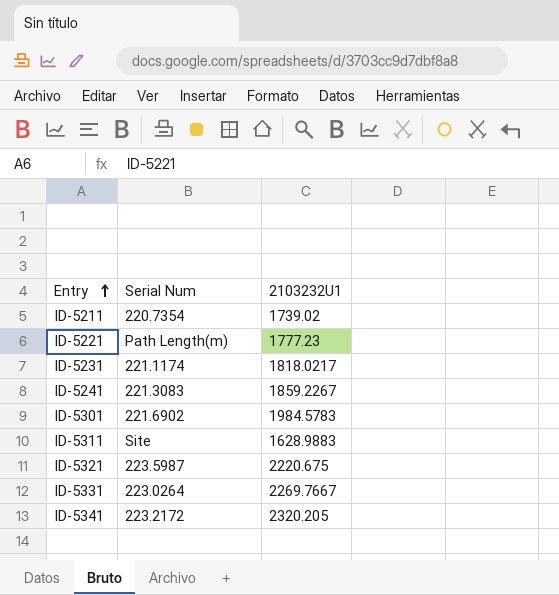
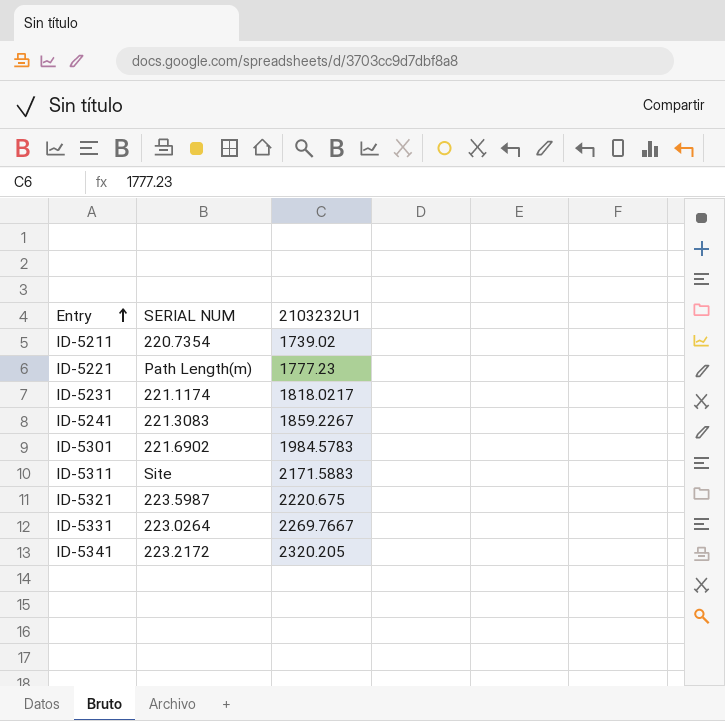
column name: Serial Num -> SERIAL NUM
ID-5311 | 2103232U1: 1628.9883 -> 2171.5883

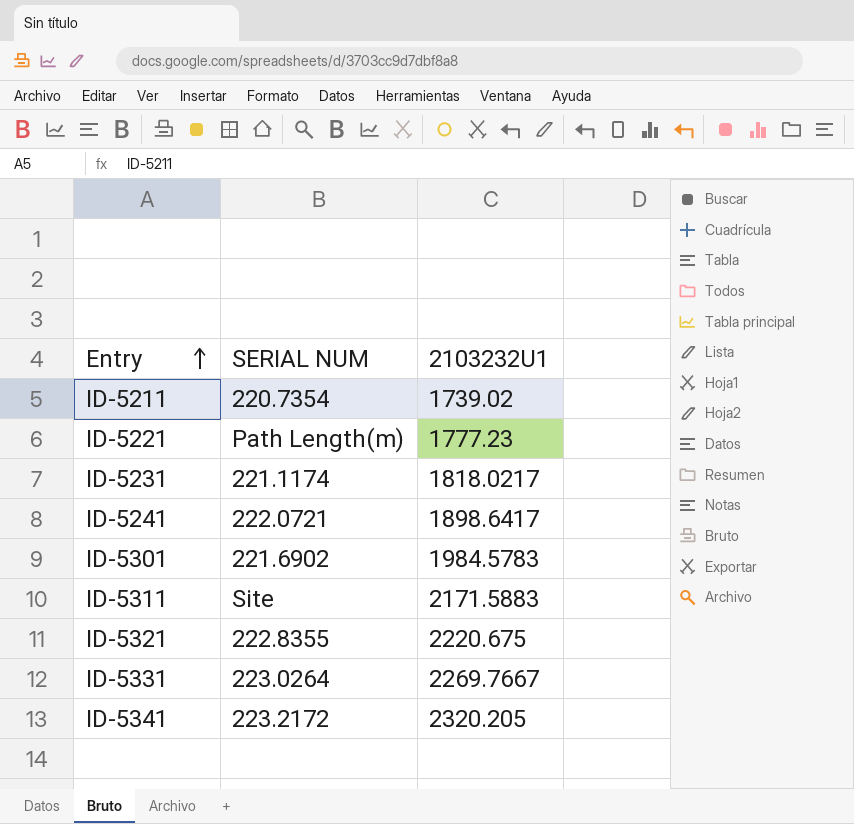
ID-5241 | SERIAL NUM: 221.3083 -> 222.0721
ID-5241 | 2103232U1: 1859.2267 -> 1898.6417
ID-5321 | SERIAL NUM: 223.5987 -> 222.8355

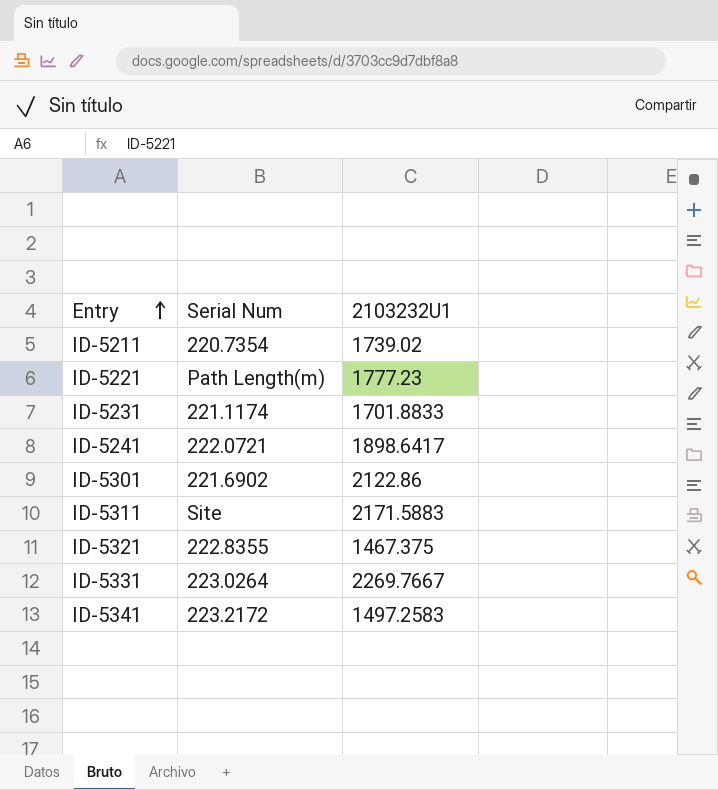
column name: SERIAL NUM -> Serial Num
ID-5231 | 2103232U1: 1818.0217 -> 1701.8833
ID-5301 | 2103232U1: 1984.5783 -> 2122.86
ID-5321 | 2103232U1: 2220.675 -> 1467.375
ID-5341 | 2103232U1: 2320.205 -> 1497.2583

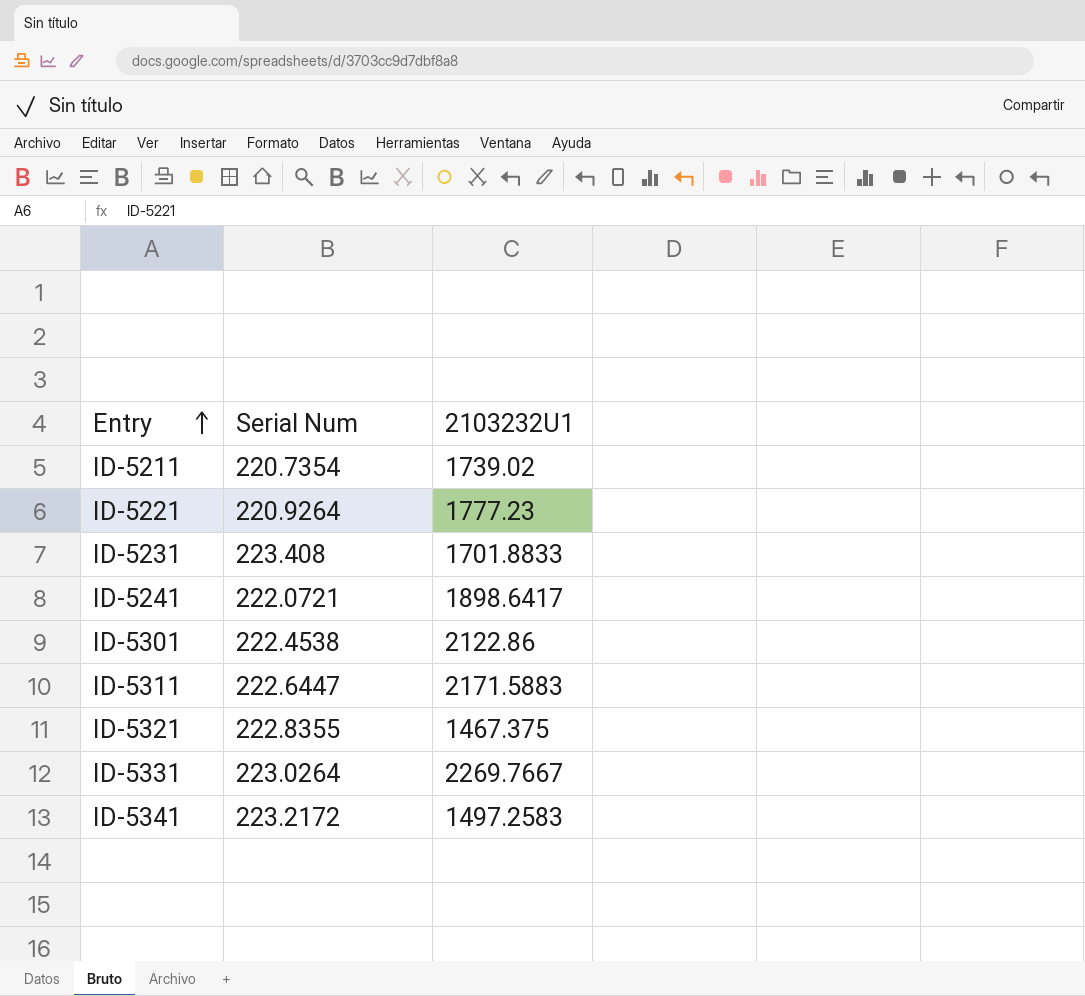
ID-5221 | Serial Num: Path Length(m) -> 220.9264
ID-5231 | Serial Num: 221.1174 -> 223.408
ID-5301 | Serial Num: 221.6902 -> 222.4538
ID-5311 | Serial Num: Site -> 222.6447

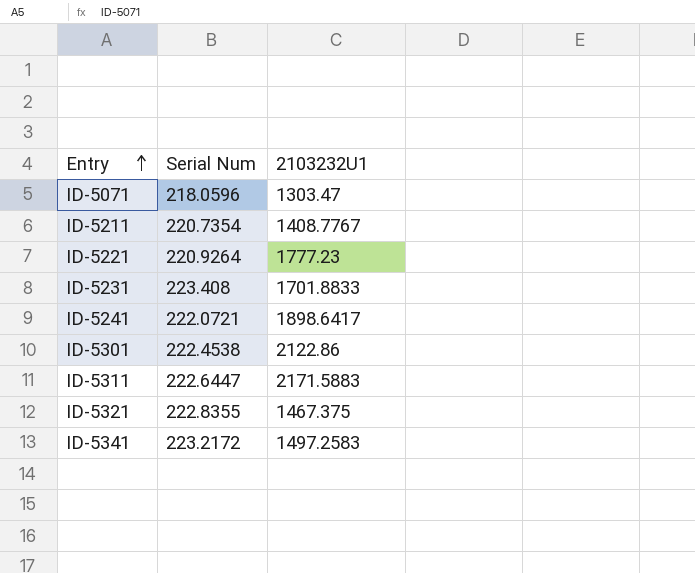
row ID-5331: 223.0264 | 2269.7667 -> none
row ID-5071: none -> 218.0596 | 1303.47
ID-5211 | 2103232U1: 1739.02 -> 1408.7767

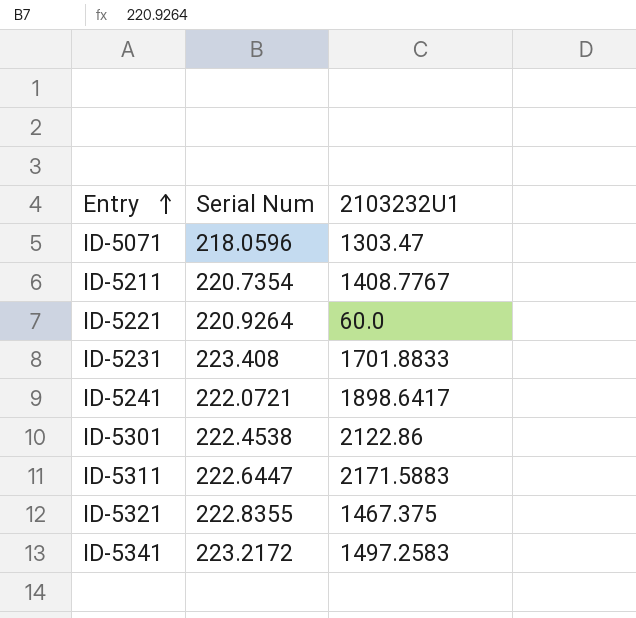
ID-5221 | 2103232U1: 1777.23 -> 60.0

